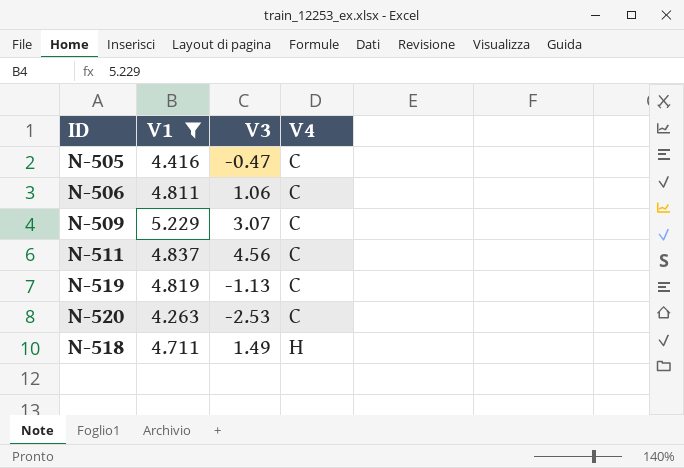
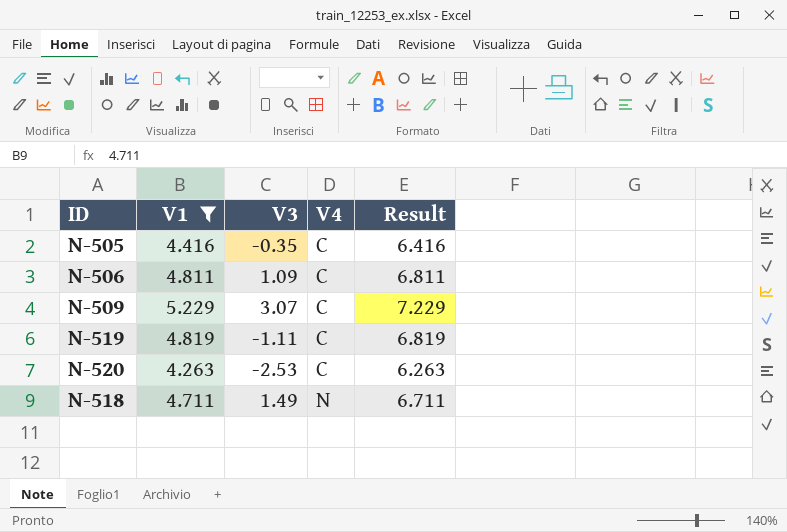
column Result | formula: none -> [V1] + 2
row N-511: 4.837 | 4.56 | C -> none
N-505 | V3: -0.47 -> -0.35
N-506 | V3: 1.06 -> 1.09
N-519 | V3: -1.13 -> -1.11
N-518 | V4: H -> N

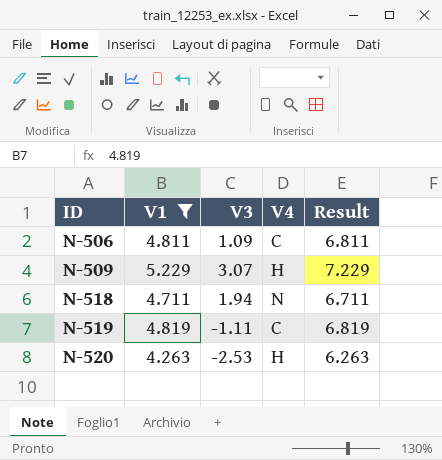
row order: V4 ascending -> ID ascending
row N-505: 4.416 | -0.35 | C | 6.416 -> none
N-509 | V4: C -> H
N-518 | V3: 1.49 -> 1.94
N-520 | V4: C -> H

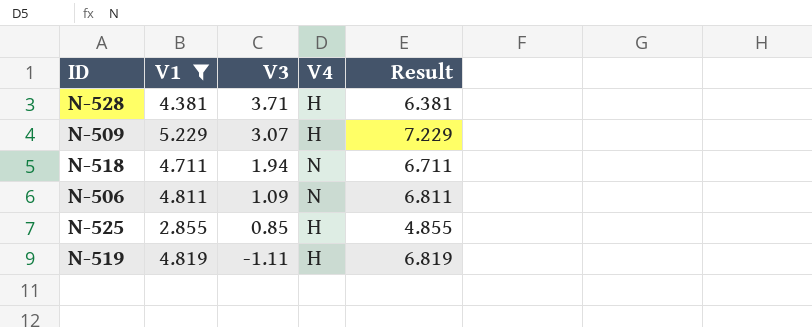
row order: ID ascending -> V3 descending
row N-520: 4.263 | -2.53 | H | 6.263 -> none
row N-528: none -> 4.381 | 3.71 | H | 6.381
N-506 | V4: C -> N
row N-525: none -> 2.855 | 0.85 | H | 4.855
N-519 | V4: C -> H

